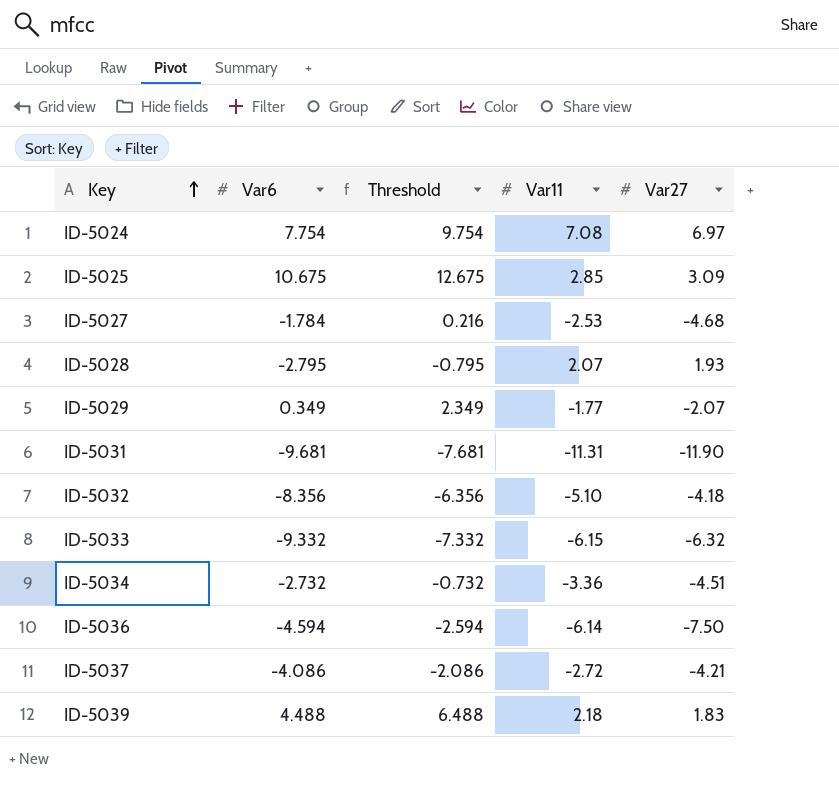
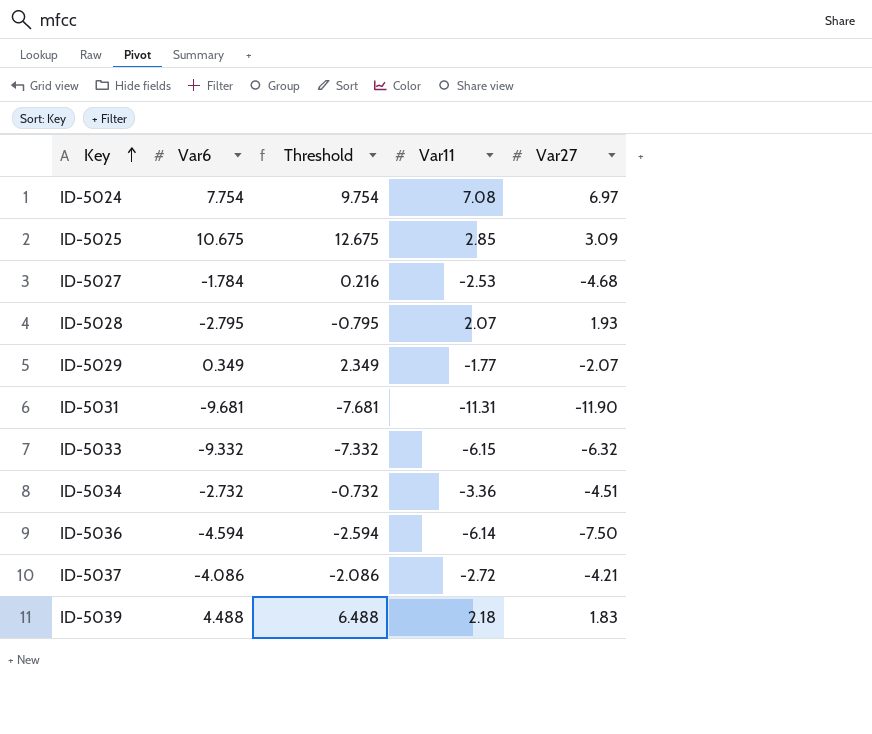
row ID-5032: -8.356 | -6.356 | -5.10 | -4.18 -> none

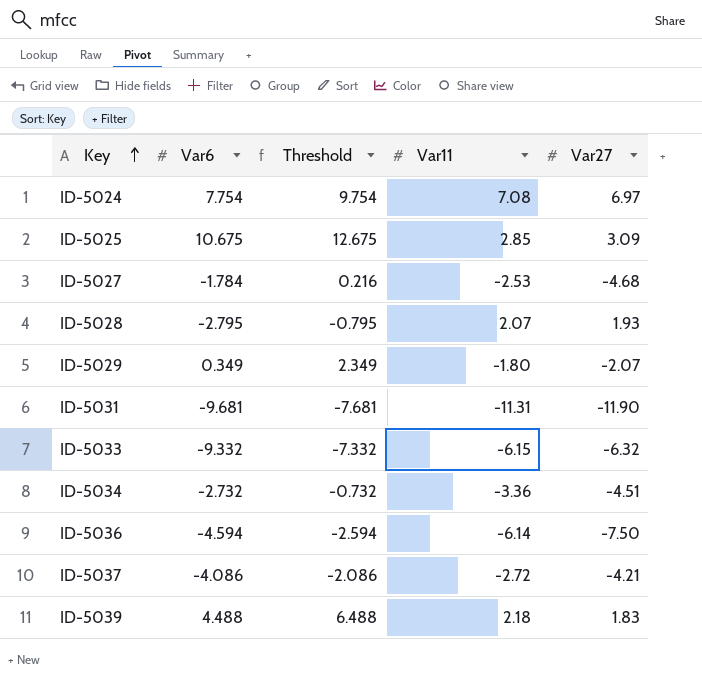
ID-5029 | Var11: -1.77 -> -1.80

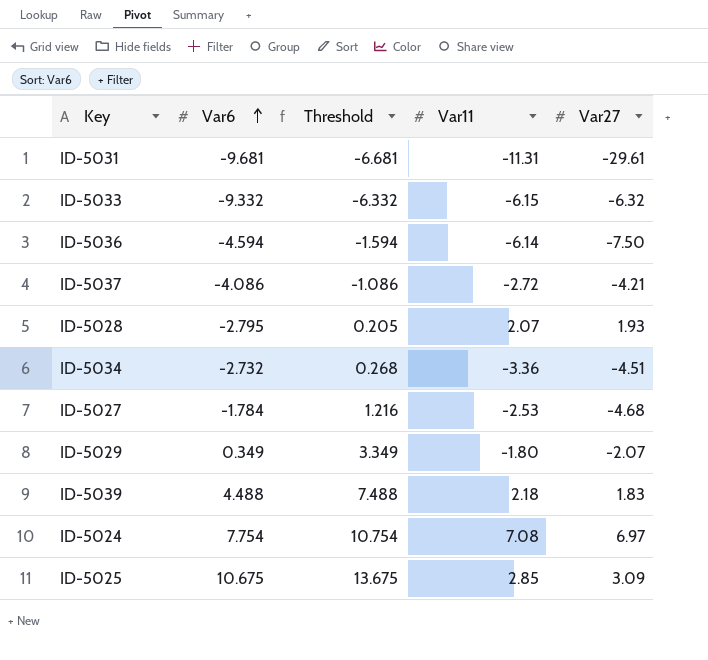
row order: Key ascending -> Var6 ascending
column Threshold | formula: [Var6] + 2 -> [Var6] + 3
ID-5031 | Var27: -11.90 -> -29.61

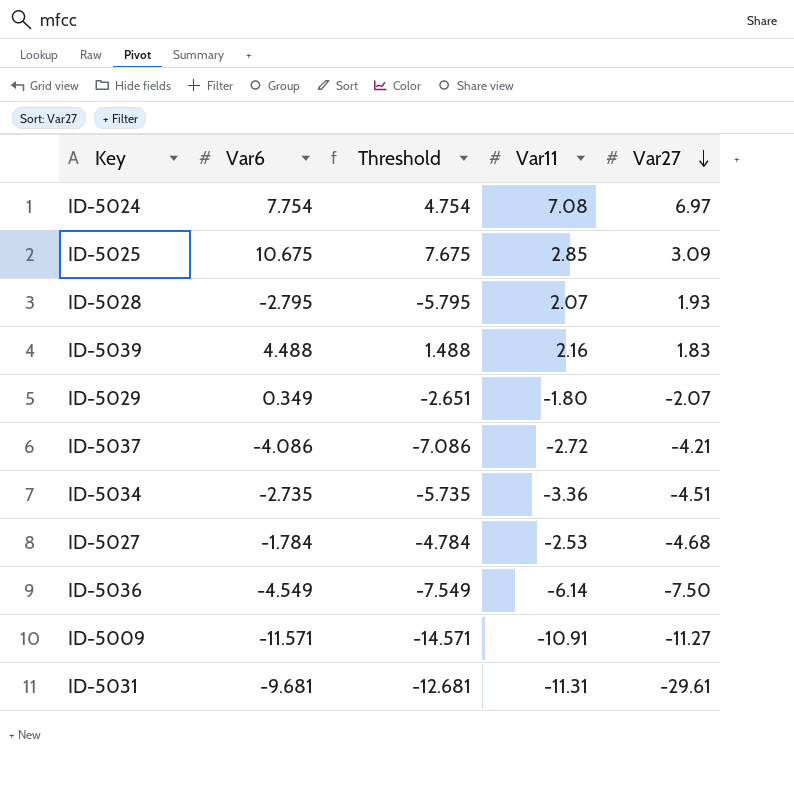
row order: Var6 ascending -> Var27 descending
column Threshold | formula: [Var6] + 3 -> [Var6] - 3
row ID-5033: -9.332 | -6.332 | -6.15 | -6.32 -> none
ID-5039 | Var11: 2.18 -> 2.16
ID-5034 | Var6: -2.732 -> -2.735
ID-5036 | Var6: -4.594 -> -4.549
row ID-5009: none -> -11.571 | -14.571 | -10.91 | -11.27

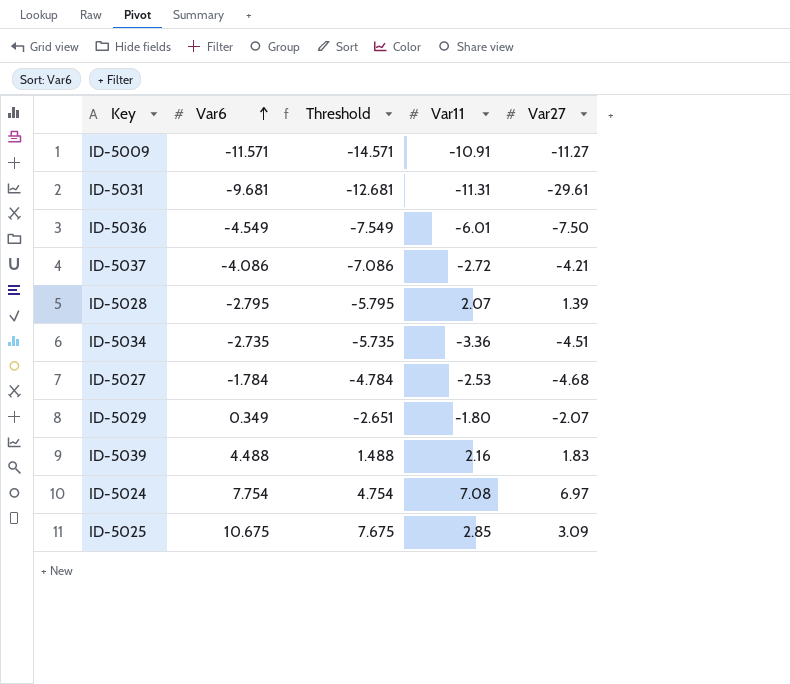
row order: Var27 descending -> Var6 ascending
ID-5036 | Var11: -6.14 -> -6.01
ID-5028 | Var27: 1.93 -> 1.39

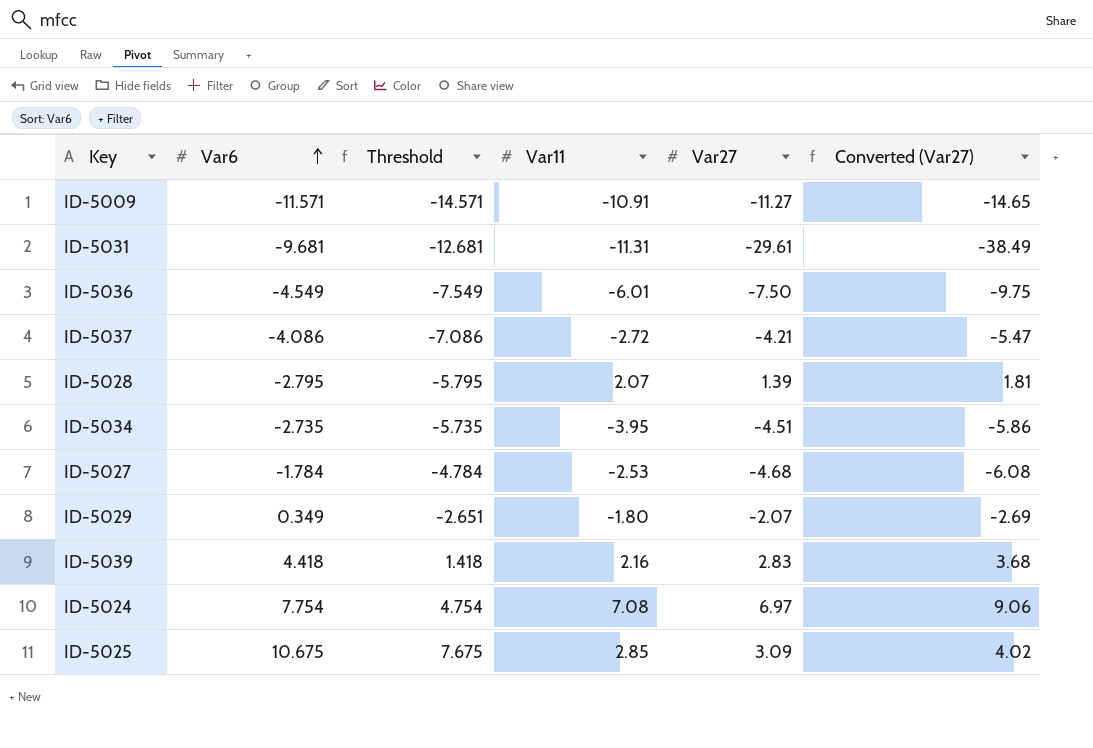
column Converted (Var27) | formula: none -> [Var27] * 1.3
ID-5034 | Var11: -3.36 -> -3.95
ID-5039 | Var6: 4.488 -> 4.418
ID-5039 | Threshold: 1.488 -> 1.418
ID-5039 | Var27: 1.83 -> 2.83

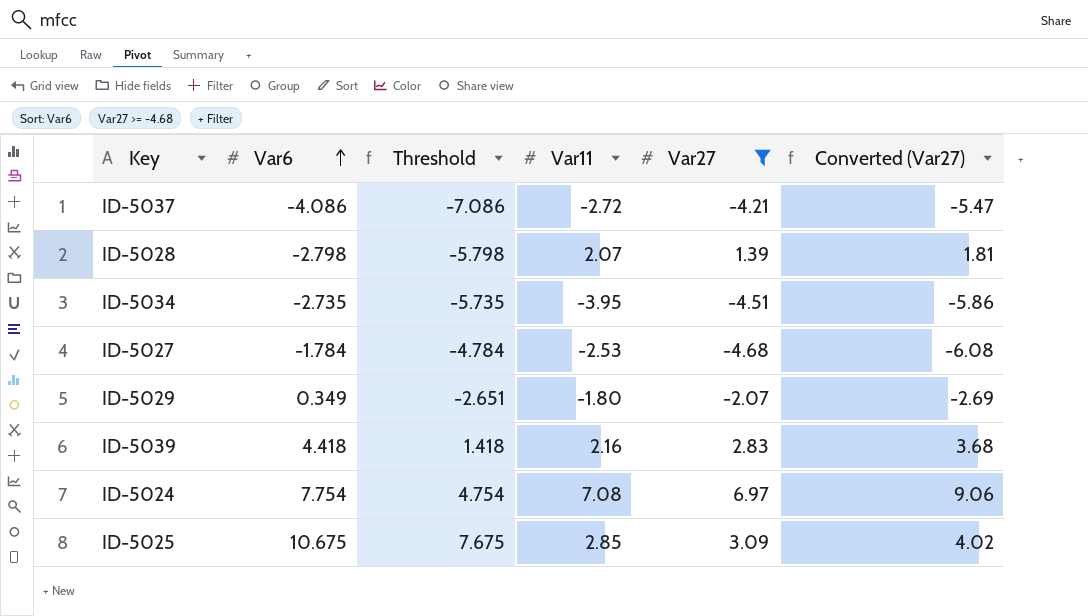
filter: none -> Var27 >= -4.68
ID-5028 | Var6: -2.795 -> -2.798
ID-5028 | Threshold: -5.795 -> -5.798

